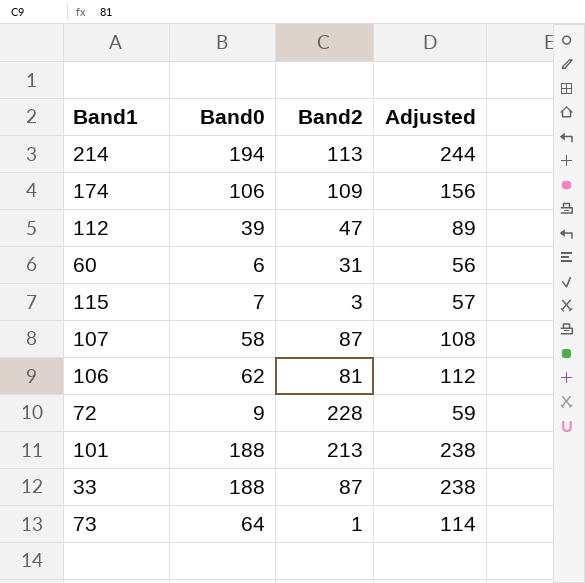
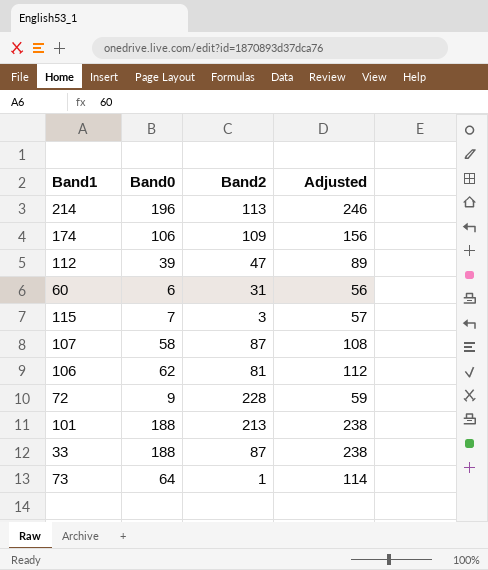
214 | Band0: 194 -> 196
214 | Adjusted: 244 -> 246

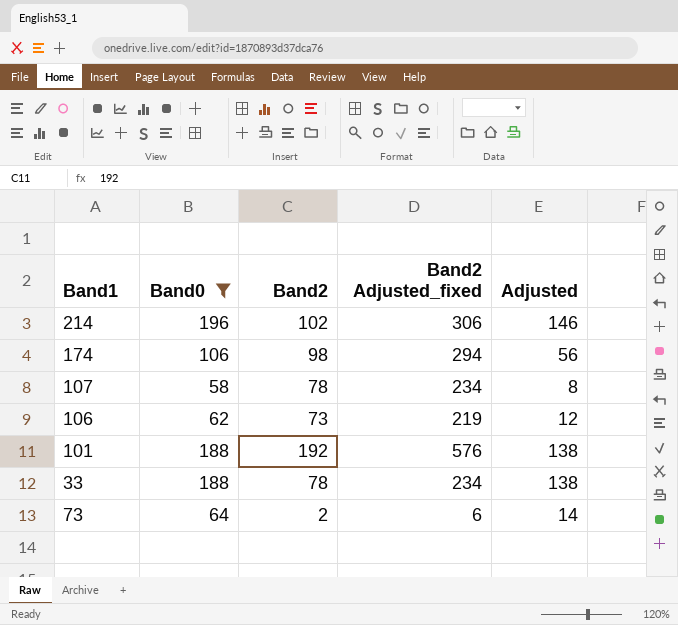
filter: none -> Band0 >= 58
column Band2 Adjusted_fixed | formula: none -> [Band2] * 3
column Adjusted | formula: [Band0] + 50 -> [Band0] - 50
214 | Band2: 113 -> 102
174 | Band2: 109 -> 98
107 | Band2: 87 -> 78
106 | Band2: 81 -> 73
101 | Band2: 213 -> 192
33 | Band2: 87 -> 78
73 | Band2: 1 -> 2

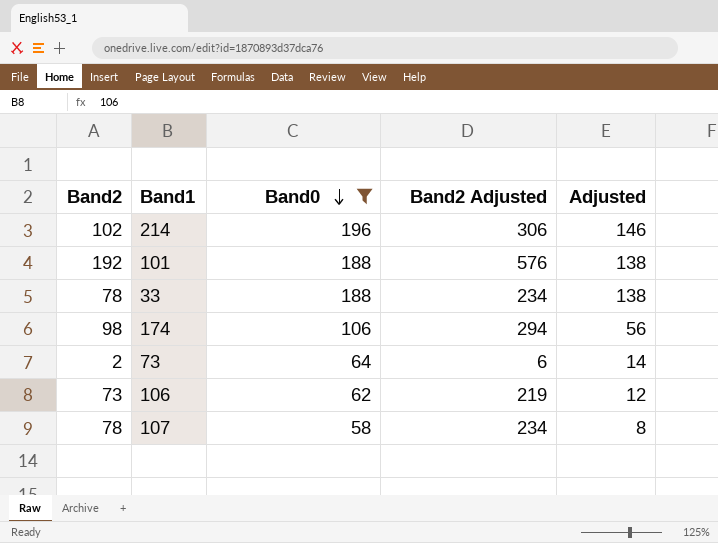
row order: none -> Band0 descending
column Band2 | position: 3 -> 1
column name: Band2 Adjusted_fixed -> Band2 Adjusted

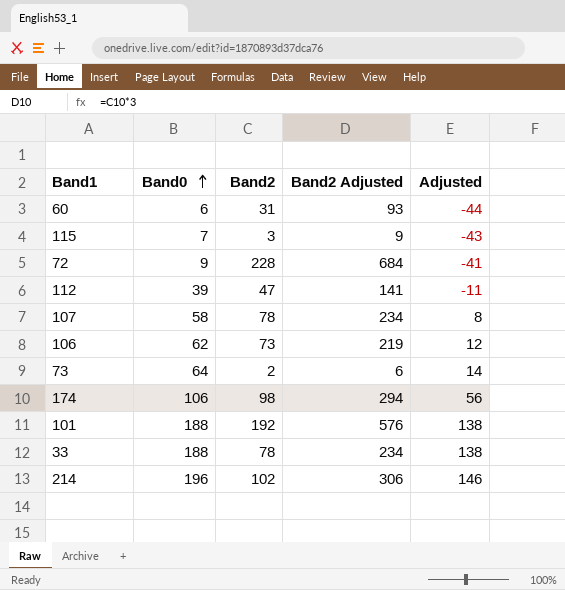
filter: Band0 >= 58 -> none
row order: Band0 descending -> Band0 ascending
column Band2 | position: 1 -> 3

